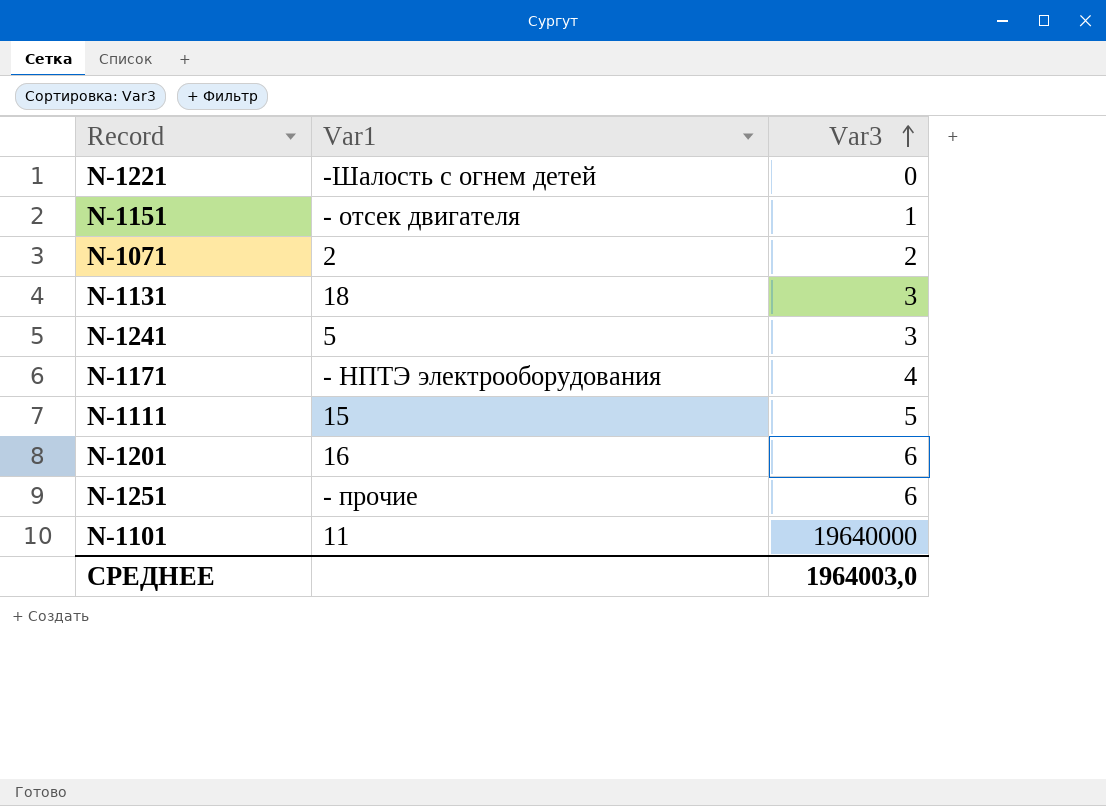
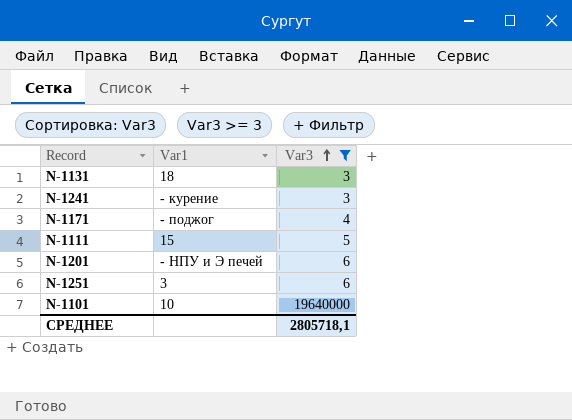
filter: none -> Var3 >= 3
N-1241 | Var1: 5 -> - курение
N-1171 | Var1: - НПТЭ электрооборудования -> - поджог
N-1201 | Var1: 16 -> - НПУ и Э печей
N-1251 | Var1: - прочие -> 3
N-1101 | Var1: 11 -> 10
СРЕДНЕЕ | Var3: 1964003,0 -> 2805718,1

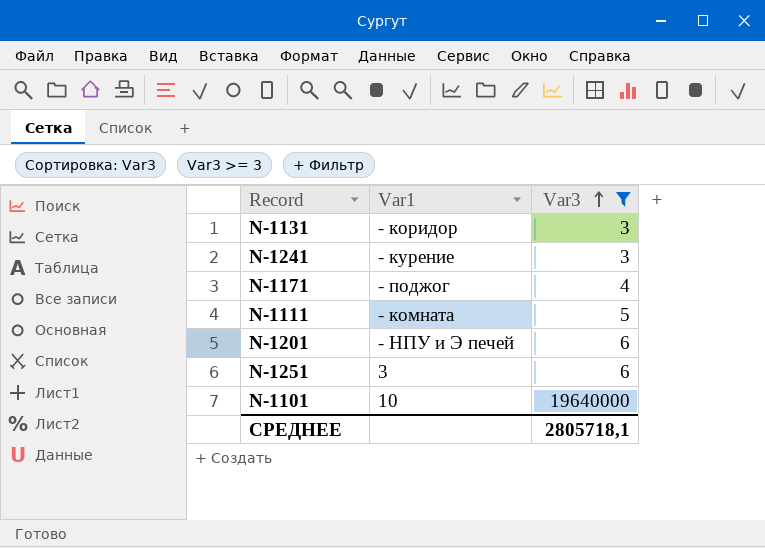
N-1131 | Var1: 18 -> - коридор
N-1111 | Var1: 15 -> - комната

